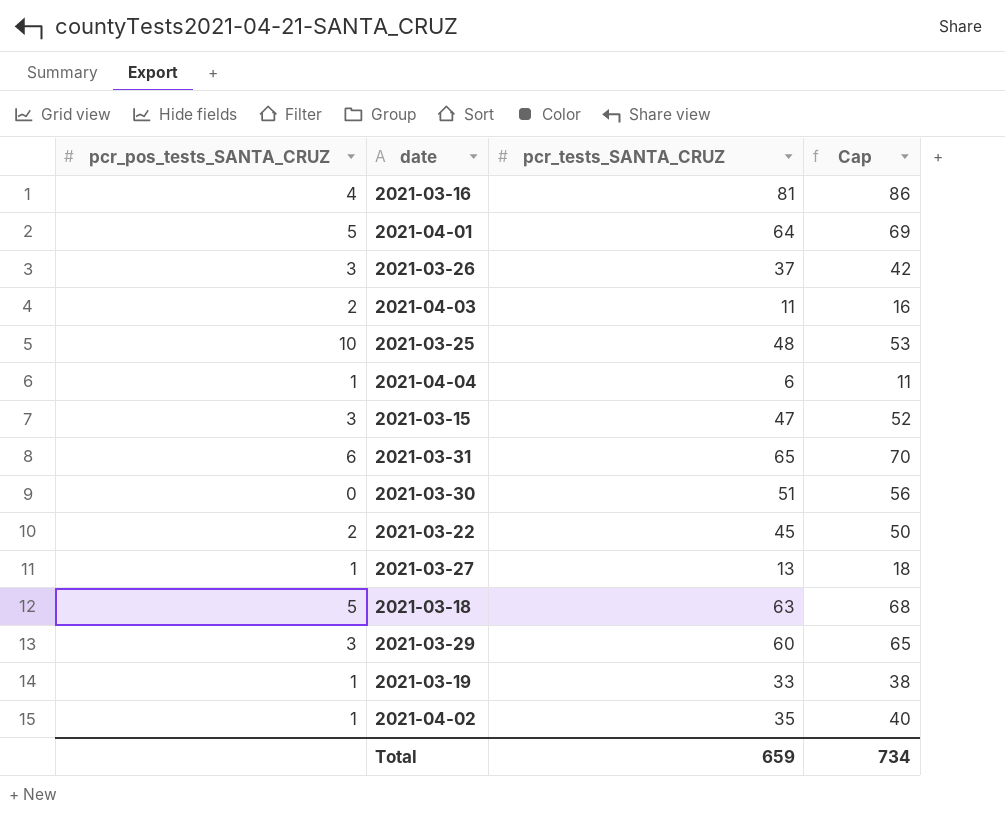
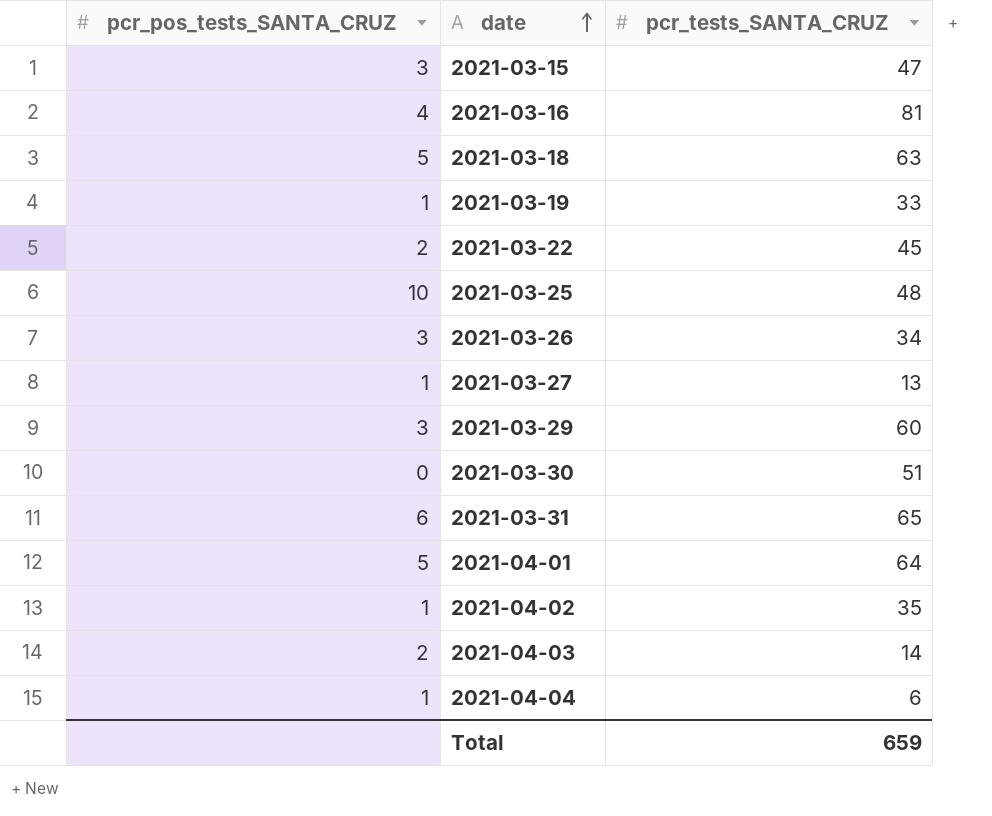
row order: none -> date ascending
column Cap | formula: [pcr_tests_SANTA_CRUZ] + 5 -> none
2021-03-26 | pcr_tests_SANTA_CRUZ: 37 -> 34
2021-04-03 | pcr_tests_SANTA_CRUZ: 11 -> 14

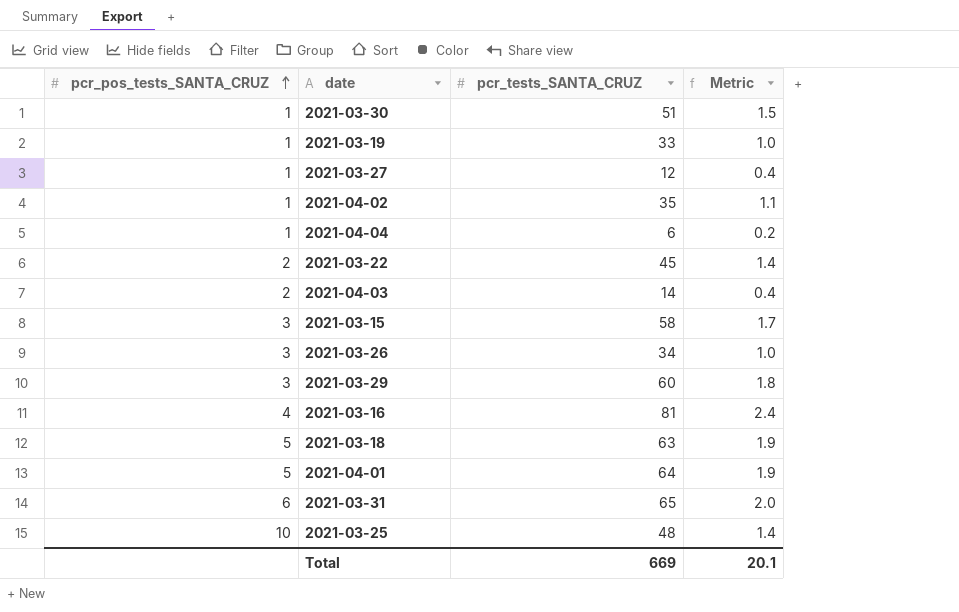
row order: date ascending -> pcr_pos_tests_SANTA_CRUZ ascending
column Metric | formula: none -> [pcr_tests_SANTA_CRUZ] * 0.03
2021-03-30 | pcr_pos_tests_SANTA_CRUZ: 0 -> 1
2021-03-27 | pcr_tests_SANTA_CRUZ: 13 -> 12
2021-03-15 | pcr_tests_SANTA_CRUZ: 47 -> 58
Total | pcr_tests_SANTA_CRUZ: 659 -> 669

